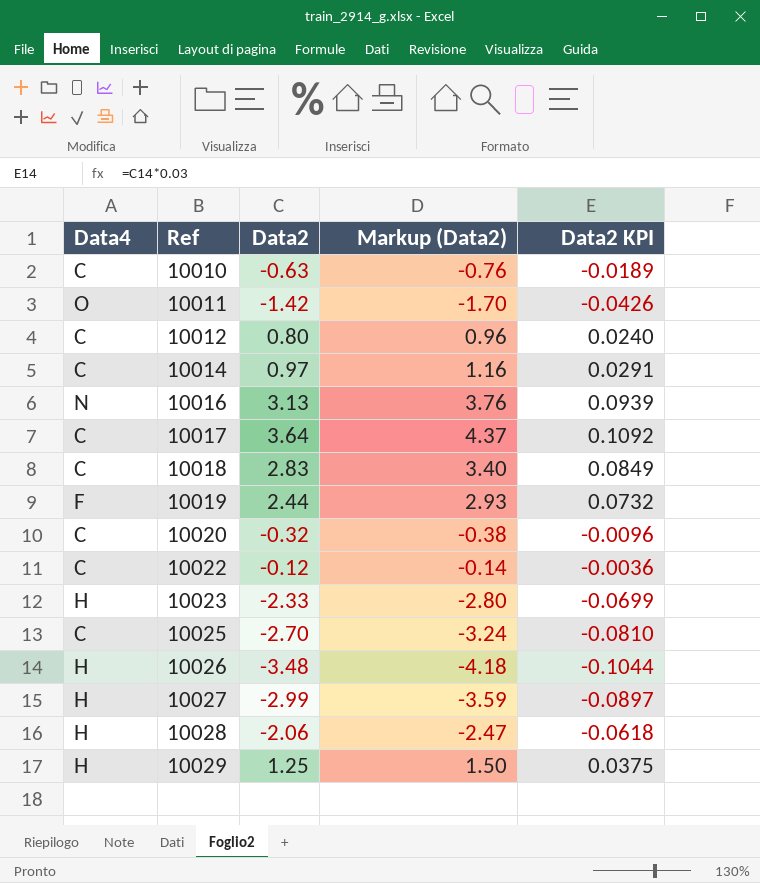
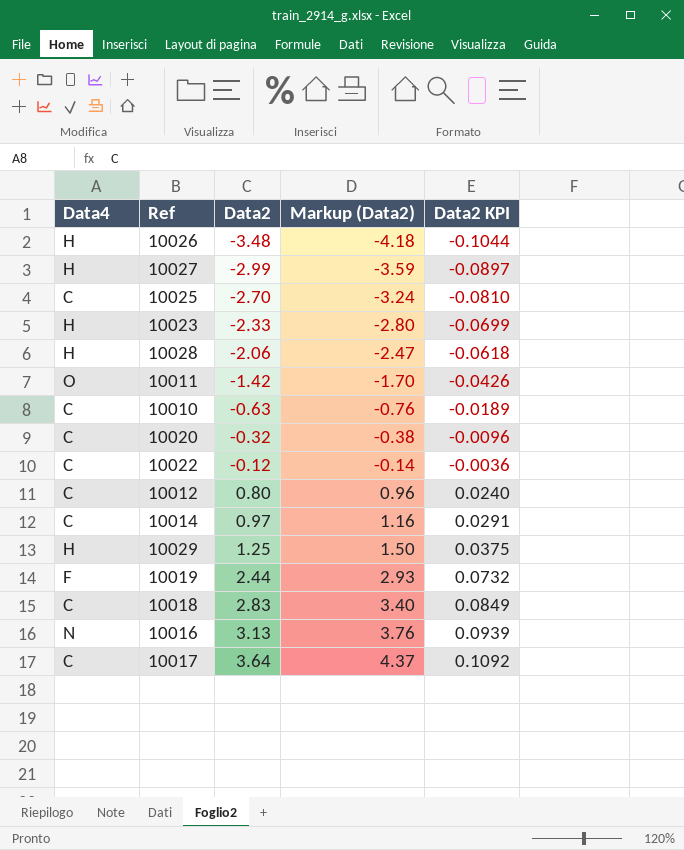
row order: Ref ascending -> Data2 ascending

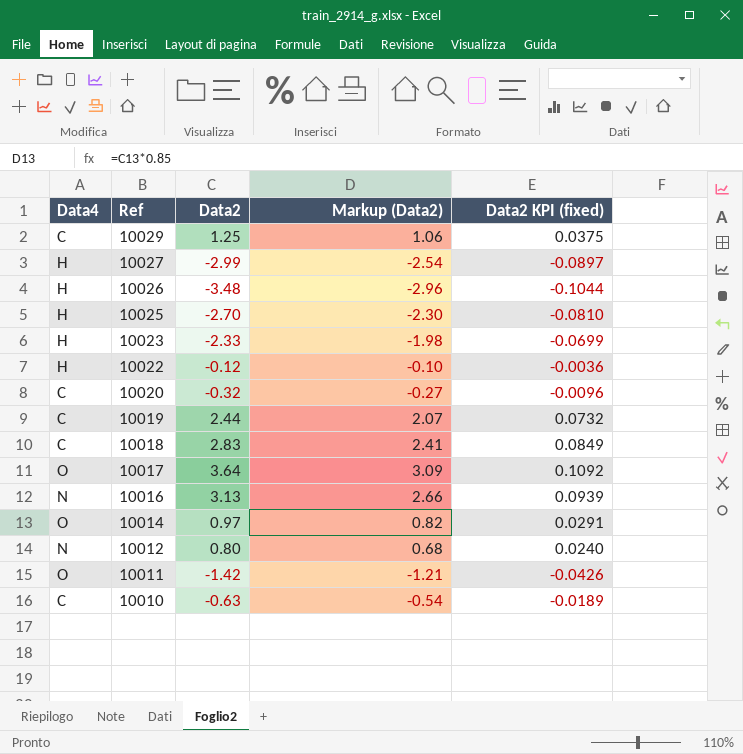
row order: Data2 ascending -> Ref descending
column Markup (Data2) | formula: [Data2] * 1.2 -> [Data2] * 0.85
column name: Data2 KPI -> Data2 KPI (fixed)
row 10028: H | -2.06 | -2.47 | -0.0618 -> none
10029 | Data4: H -> C
10025 | Data4: C -> H
10022 | Data4: C -> H
10019 | Data4: F -> C
10017 | Data4: C -> O
10014 | Data4: C -> O
10012 | Data4: C -> N

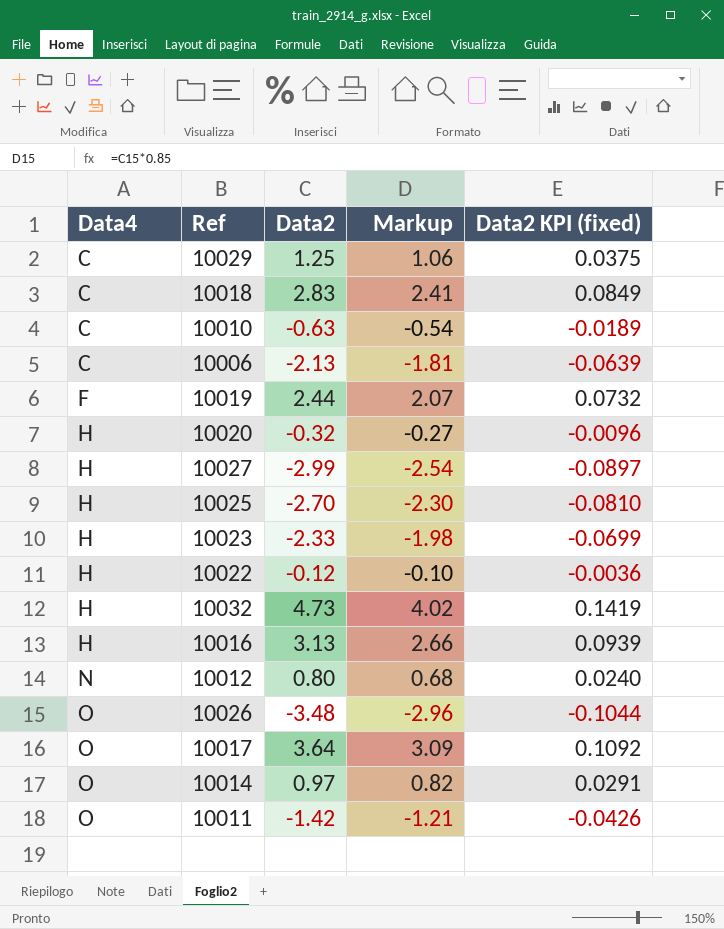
row order: Ref descending -> Data4 ascending
column name: Markup (Data2) -> Markup
row 10006: none -> C | -2.13 | -1.81 | -0.0639
10019 | Data4: C -> F
10020 | Data4: C -> H
row 10032: none -> H | 4.73 | 4.02 | 0.1419
10016 | Data4: N -> H
10026 | Data4: H -> O

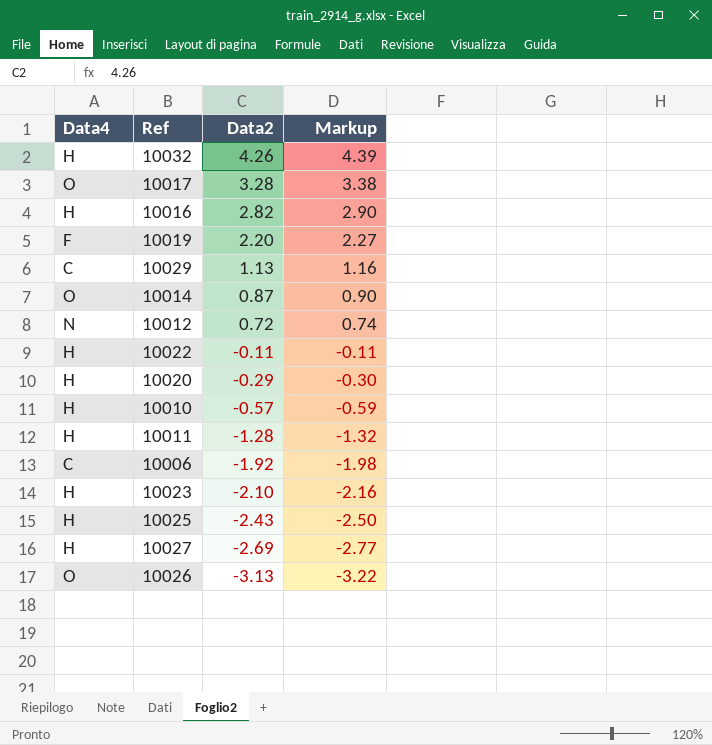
row order: Data4 ascending -> Data2 descending
column Data2 KPI (fixed) | formula: [Data2] * 0.03 -> none
column Markup | formula: [Data2] * 0.85 -> [Data2] * 1.03
row 10018: C | 2.83 | 2.41 | 0.0849 -> none
10032 | Data2: 4.73 -> 4.26
10017 | Data2: 3.64 -> 3.28
10016 | Data2: 3.13 -> 2.82
10019 | Data2: 2.44 -> 2.20
10029 | Data2: 1.25 -> 1.13
10014 | Data2: 0.97 -> 0.87
10012 | Data2: 0.80 -> 0.72
10022 | Data2: -0.12 -> -0.11
10020 | Data2: -0.32 -> -0.29
10010 | Data4: C -> H
10010 | Data2: -0.63 -> -0.57
10011 | Data4: O -> H
10011 | Data2: -1.42 -> -1.28
10006 | Data2: -2.13 -> -1.92
10023 | Data2: -2.33 -> -2.10
10025 | Data2: -2.70 -> -2.43
10027 | Data2: -2.99 -> -2.69
10026 | Data2: -3.48 -> -3.13

